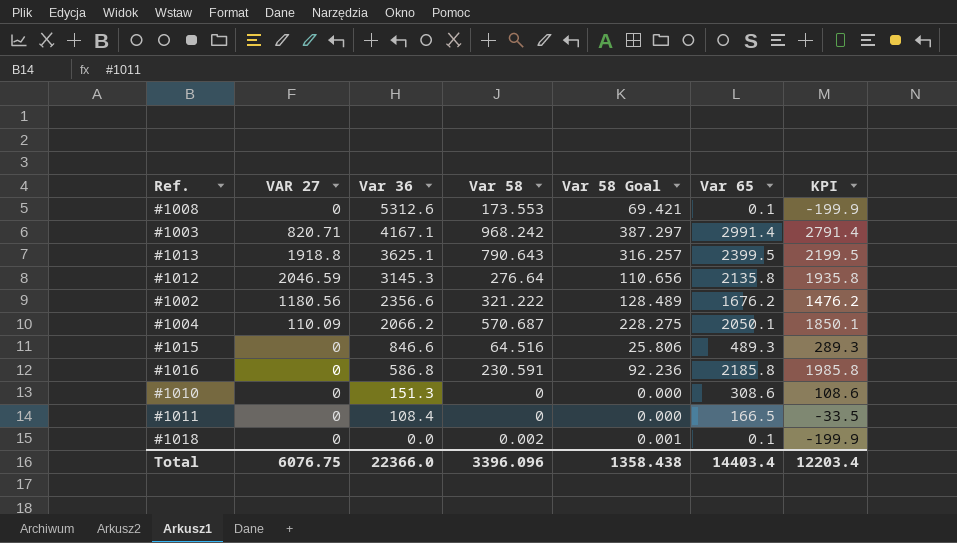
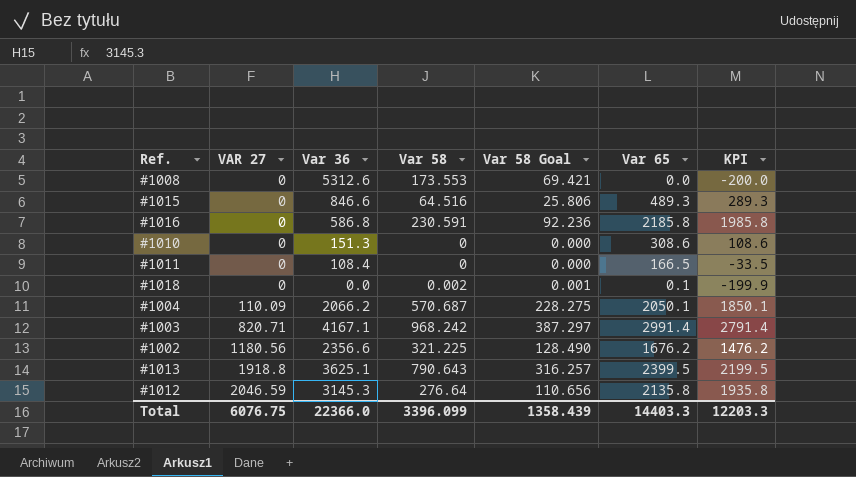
row order: Var 36 descending -> VAR 27 ascending
#1008 | Var 65: 0.1 -> 0.0
#1008 | KPI: -199.9 -> -200.0
#1002 | Var 58: 321.222 -> 321.225
#1002 | Var 58 Goal: 128.489 -> 128.490
Total | Var 58: 3396.096 -> 3396.099
Total | Var 58 Goal: 1358.438 -> 1358.439
Total | Var 65: 14403.4 -> 14403.3
Total | KPI: 12203.4 -> 12203.3

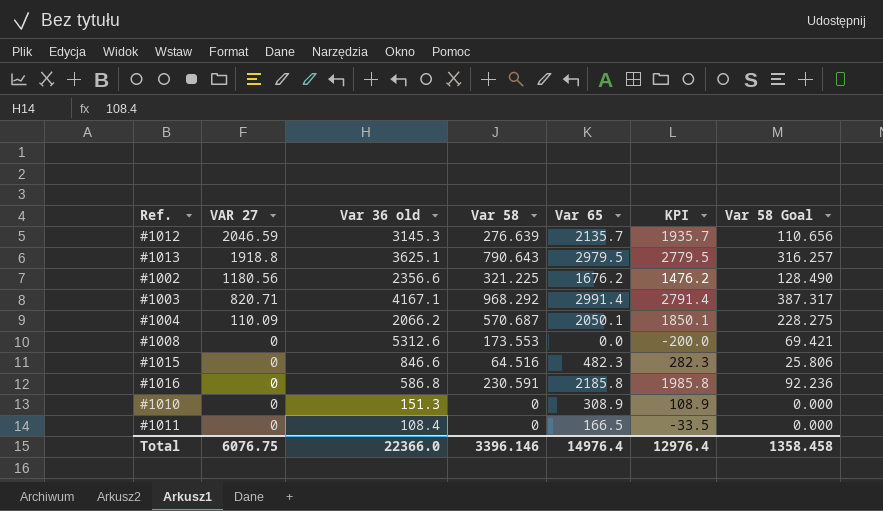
row order: VAR 27 ascending -> VAR 27 descending
column name: Var 36 -> Var 36 old
column Var 58 Goal | position: 5 -> 7
row #1018: 0 | 0.0 | 0.002 | 0.001 | 0.1 | -199.9 -> none
#1012 | Var 58: 276.64 -> 276.639
#1012 | Var 65: 2135.8 -> 2135.7
#1012 | KPI: 1935.8 -> 1935.7
#1013 | Var 65: 2399.5 -> 2979.5
#1013 | KPI: 2199.5 -> 2779.5
#1003 | Var 58: 968.242 -> 968.292
#1003 | Var 58 Goal: 387.297 -> 387.317
#1015 | Var 65: 489.3 -> 482.3
#1015 | KPI: 289.3 -> 282.3
#1010 | Var 65: 308.6 -> 308.9
#1010 | KPI: 108.6 -> 108.9
Total | Var 58: 3396.099 -> 3396.146
Total | Var 65: 14403.3 -> 14976.4
Total | KPI: 12203.3 -> 12976.4
Total | Var 58 Goal: 1358.439 -> 1358.458

